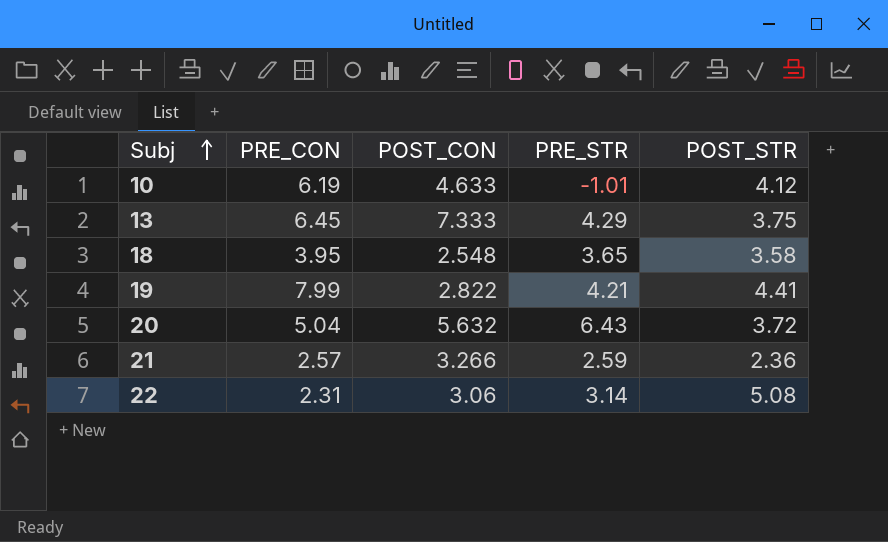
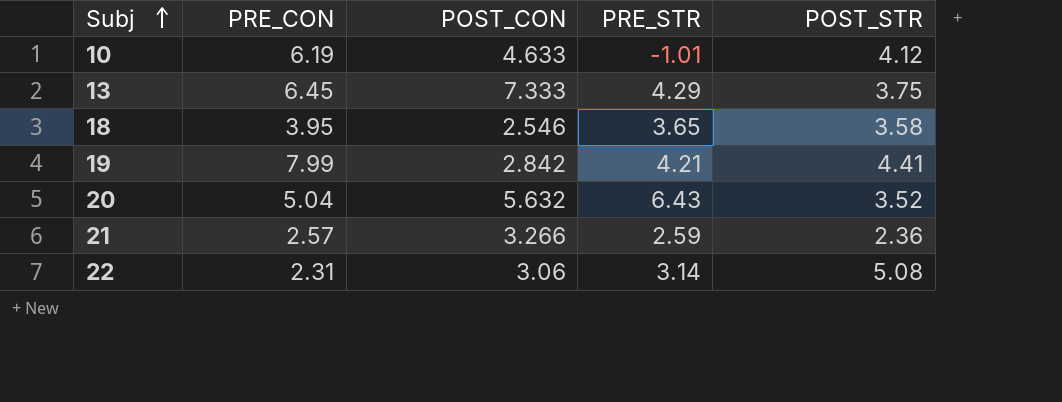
18 | POST_CON: 2.548 -> 2.546
19 | POST_CON: 2.822 -> 2.842
20 | POST_STR: 3.72 -> 3.52

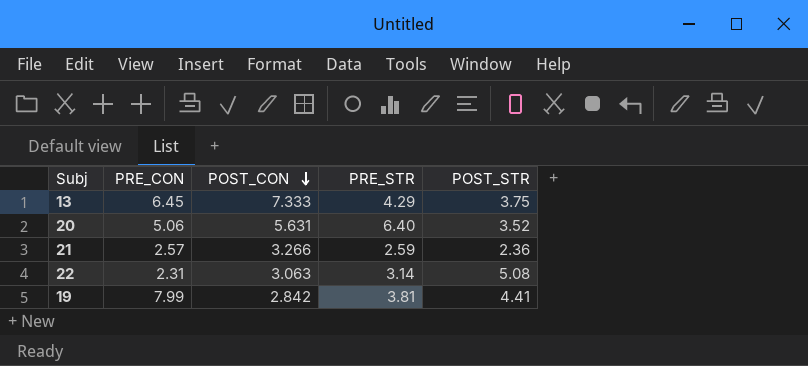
row order: Subj ascending -> POST_CON descending
row 10: 6.19 | 4.633 | -1.01 | 4.12 -> none
row 18: 3.95 | 2.546 | 3.65 | 3.58 -> none
20 | PRE_CON: 5.04 -> 5.06
20 | POST_CON: 5.632 -> 5.631
20 | PRE_STR: 6.43 -> 6.40
22 | POST_CON: 3.06 -> 3.063
19 | PRE_STR: 4.21 -> 3.81

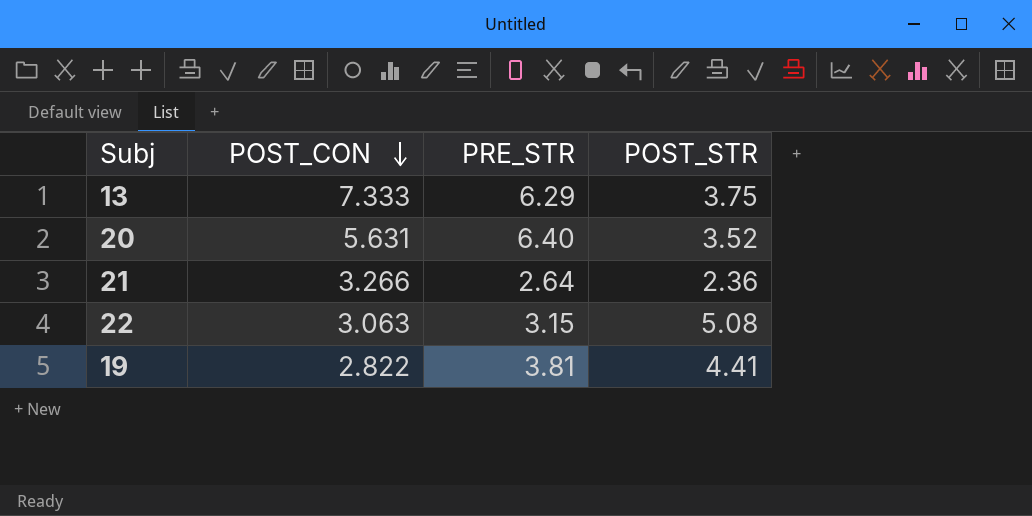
column PRE_CON | position: 2 -> none
13 | PRE_STR: 4.29 -> 6.29
21 | PRE_STR: 2.59 -> 2.64
22 | PRE_STR: 3.14 -> 3.15
19 | POST_CON: 2.842 -> 2.822

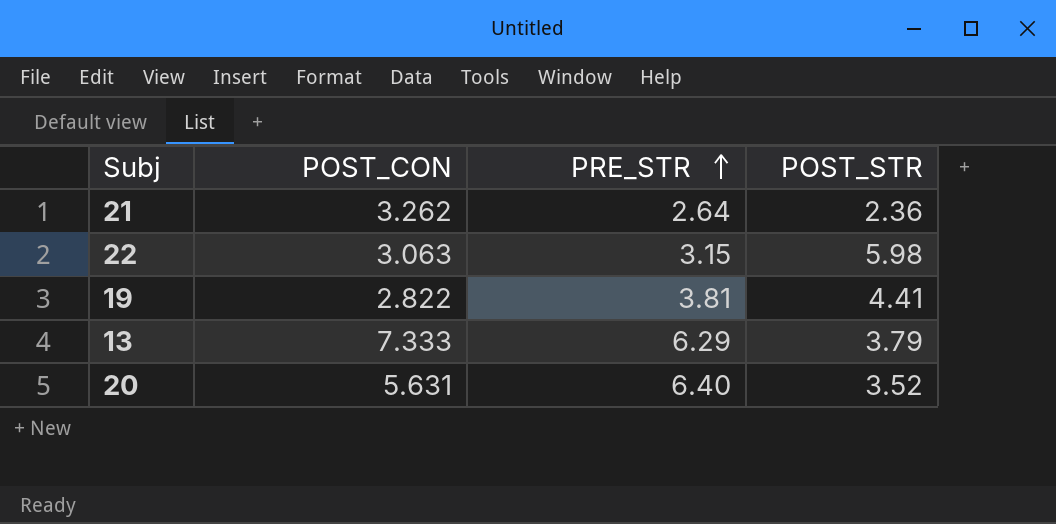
row order: POST_CON descending -> PRE_STR ascending
21 | POST_CON: 3.266 -> 3.262
22 | POST_STR: 5.08 -> 5.98
13 | POST_STR: 3.75 -> 3.79

